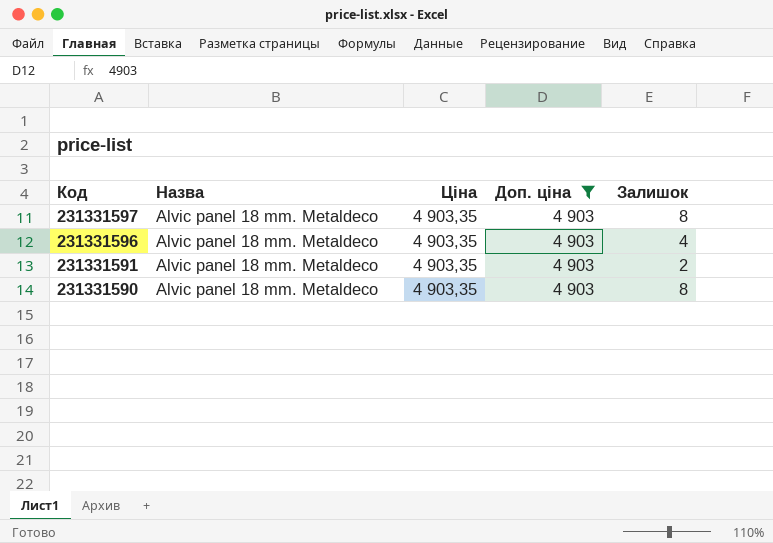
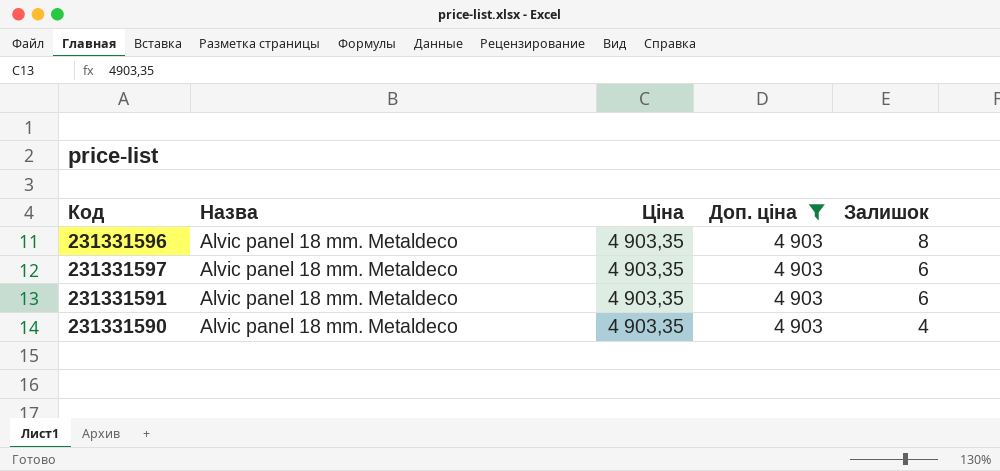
row order: Код descending -> Залишок descending
231331596 | Залишок: 4 -> 8
231331597 | Залишок: 8 -> 6
231331591 | Залишок: 2 -> 6
231331590 | Залишок: 8 -> 4

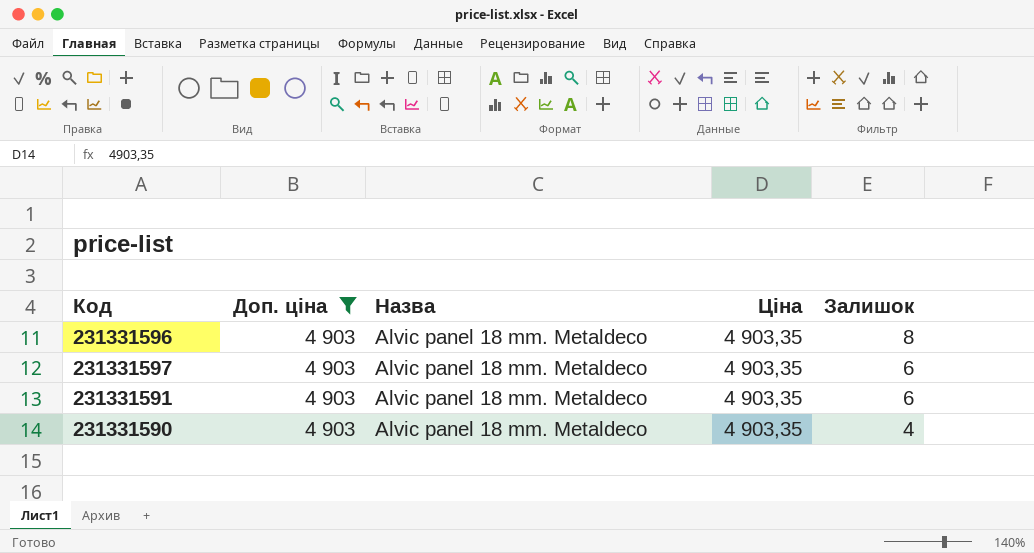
column Доп. ціна | position: 4 -> 2

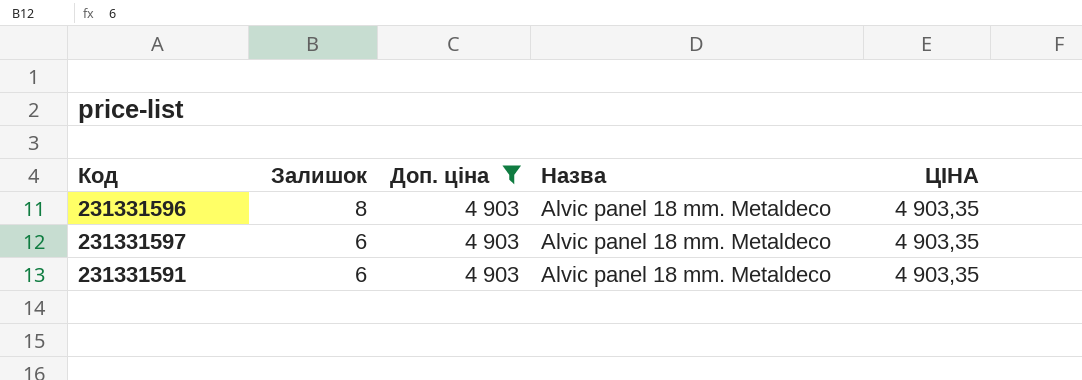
column Залишок | position: 5 -> 2
column name: Ціна -> ЦІНА
row 231331590: 4 903 | Alvic panel 18 mm. Metaldeco | 4 903,35 | 4 -> none

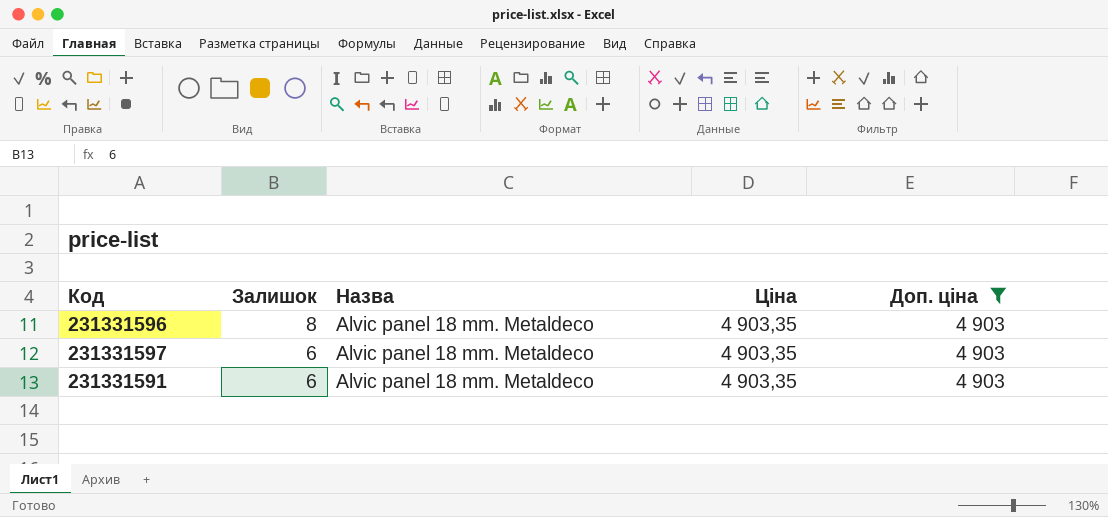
column name: ЦІНА -> Ціна
column Доп. ціна | position: 3 -> 5

